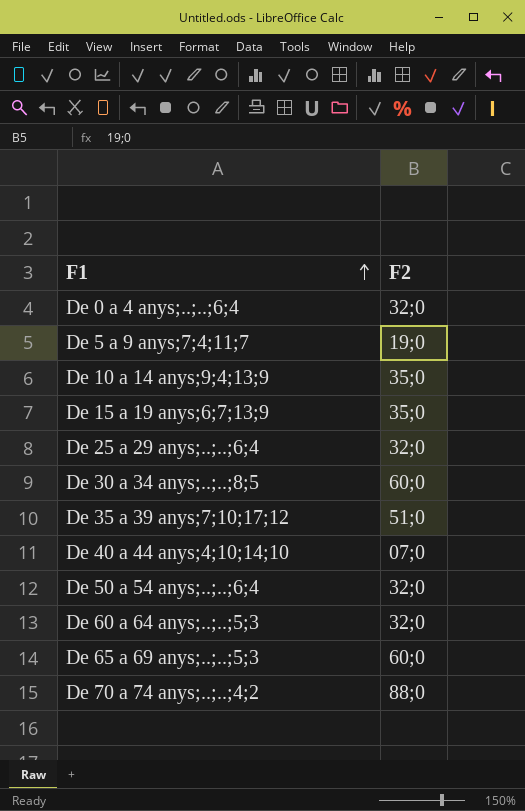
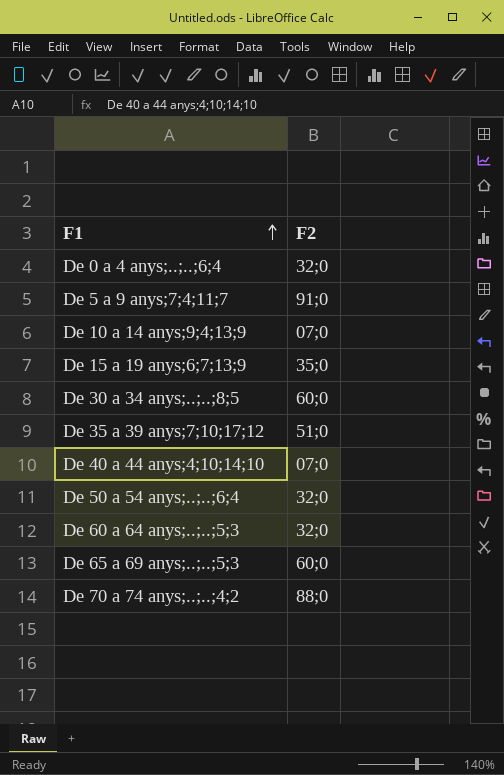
row De 25 a 29 anys;..;..;6;4: 32;0 -> none
De 5 a 9 anys;7;4;11;7 | F2: 19;0 -> 91;0
De 10 a 14 anys;9;4;13;9 | F2: 35;0 -> 07;0

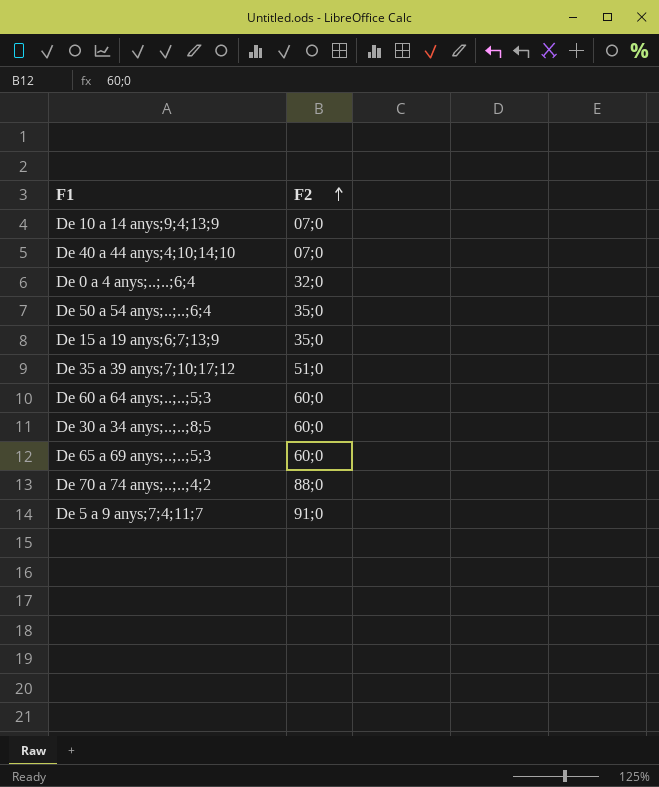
row order: F1 ascending -> F2 ascending
De 50 a 54 anys;..;..;6;4 | F2: 32;0 -> 35;0
De 60 a 64 anys;..;..;5;3 | F2: 32;0 -> 60;0

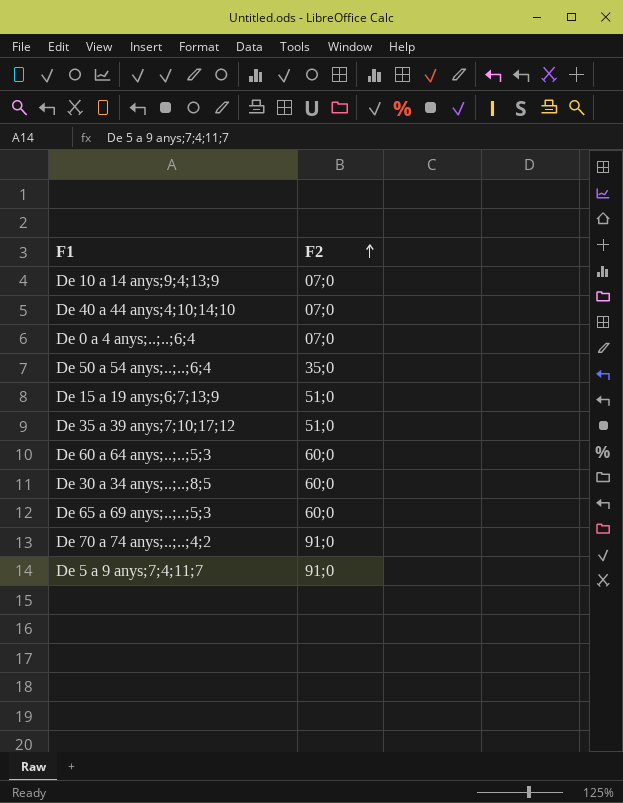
De 0 a 4 anys;..;..;6;4 | F2: 32;0 -> 07;0
De 15 a 19 anys;6;7;13;9 | F2: 35;0 -> 51;0
De 70 a 74 anys;..;..;4;2 | F2: 88;0 -> 91;0

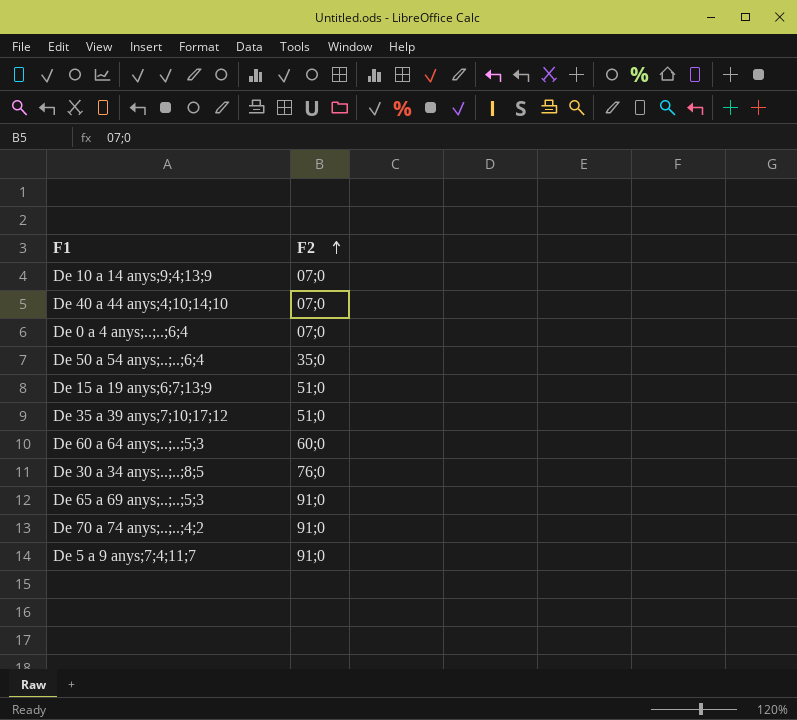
De 30 a 34 anys;..;..;8;5 | F2: 60;0 -> 76;0
De 65 a 69 anys;..;..;5;3 | F2: 60;0 -> 91;0

